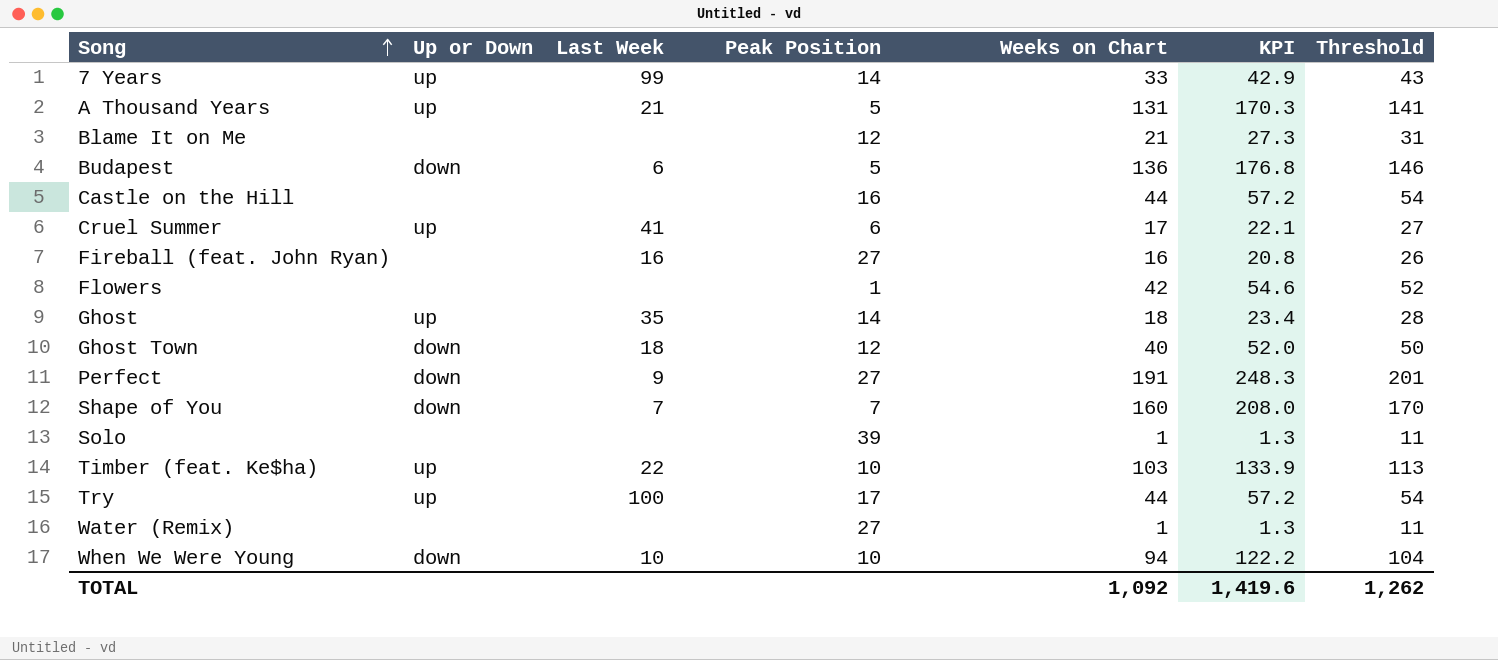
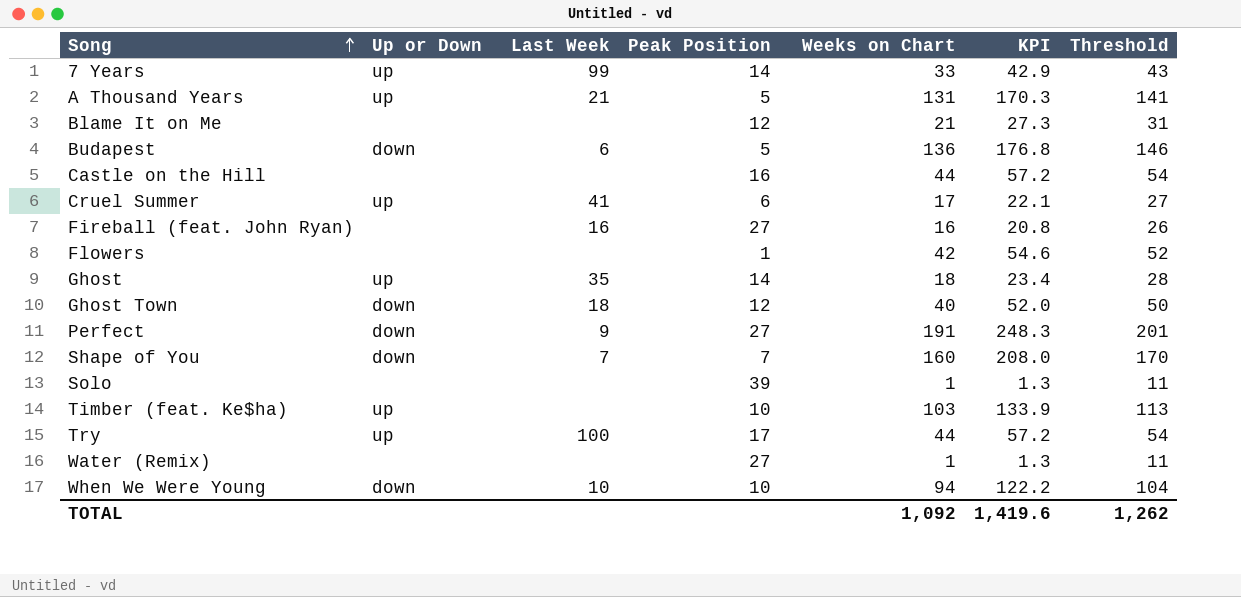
Timber (feat. Ke$ha) | Last Week: 22 -> none

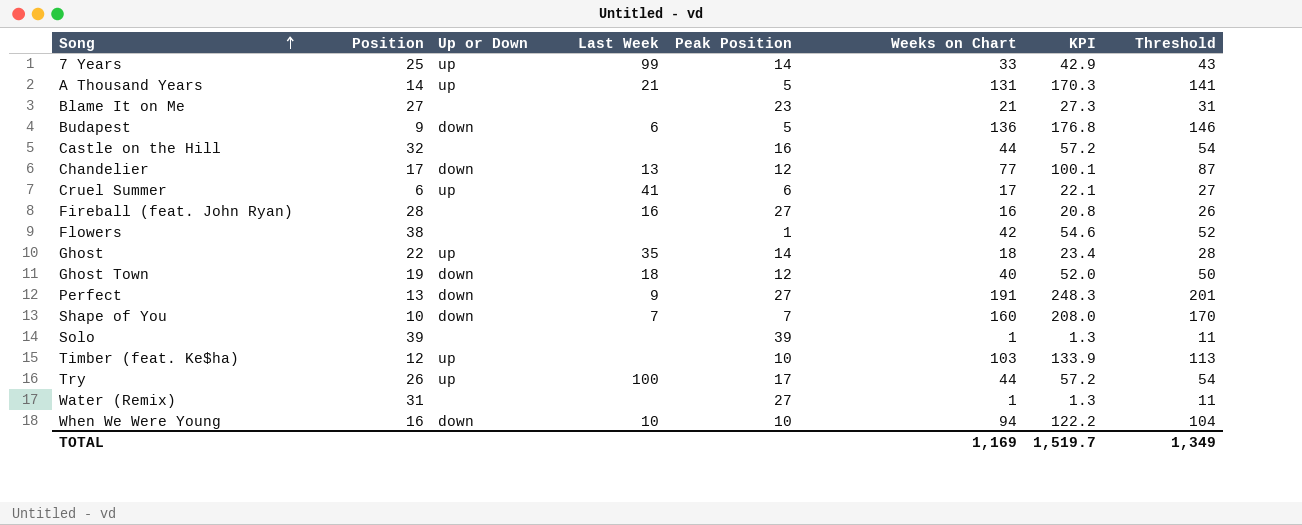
column Position | position: none -> 2
Blame It on Me | Peak Position: 12 -> 23
row Chandelier: none -> 17 | down | 13 | 12 | 77 | 100.1 | 87
TOTAL | Weeks on Chart: 1,092 -> 1,169
TOTAL | KPI: 1,419.6 -> 1,519.7
TOTAL | Threshold: 1,262 -> 1,349

